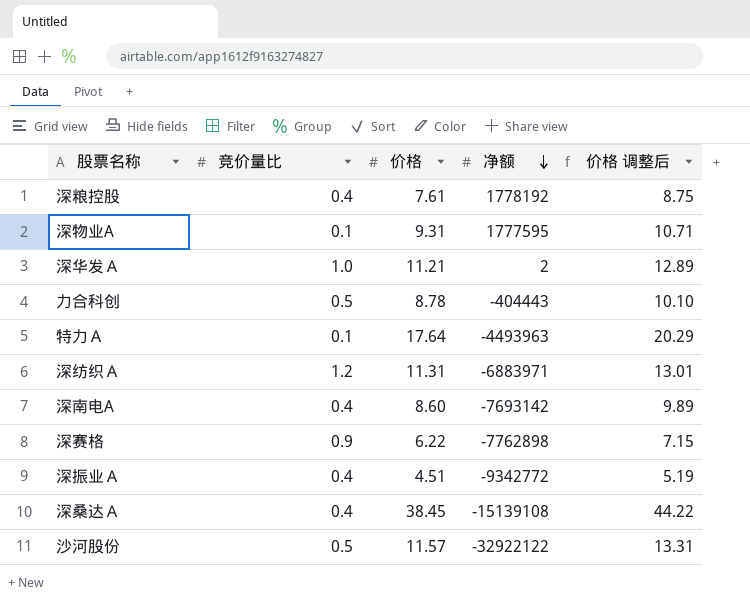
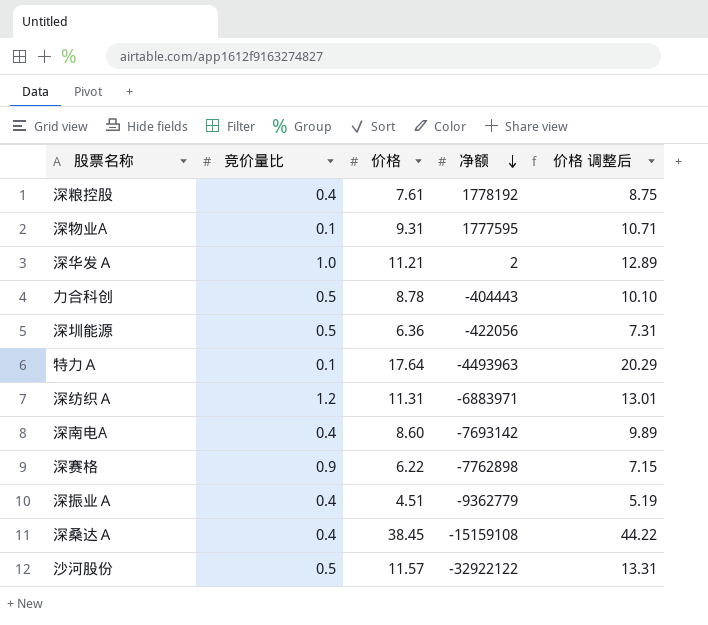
row 深圳能源: none -> 0.5 | 6.36 | -422056 | 7.31
深振业Ａ | 净额: -9342772 -> -9362779
深桑达Ａ | 净额: -15139108 -> -15159108

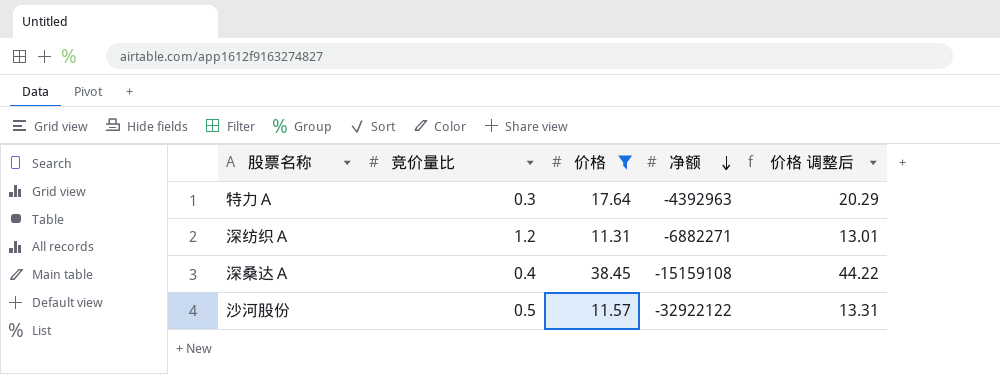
filter: none -> 价格 >= 11.31
特力Ａ | 竞价量比: 0.1 -> 0.3
特力Ａ | 净额: -4493963 -> -4392963
深纺织Ａ | 净额: -6883971 -> -6882271

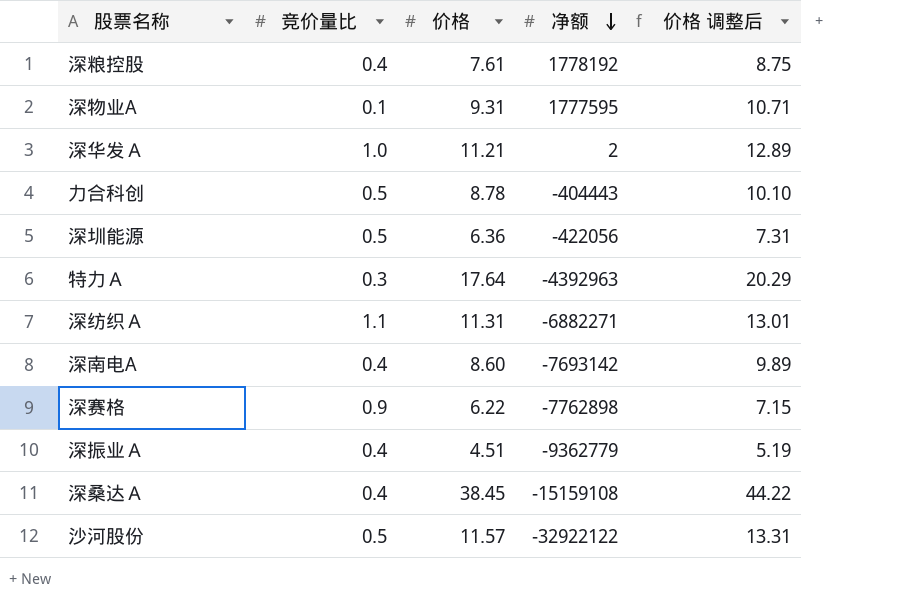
filter: 价格 >= 11.31 -> none
深纺织Ａ | 竞价量比: 1.2 -> 1.1

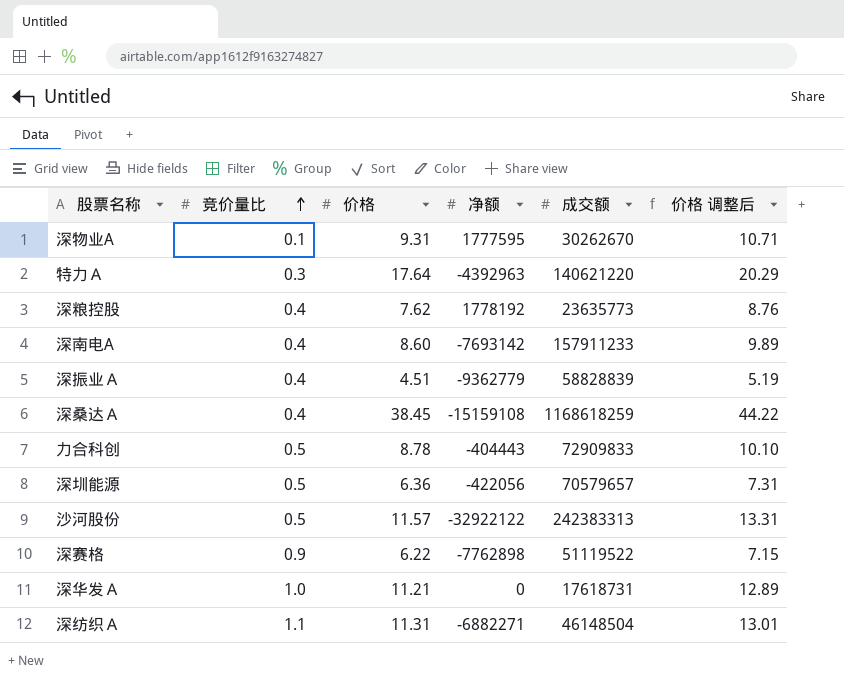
row order: 净额 descending -> 竞价量比 ascending
column 成交额 | position: none -> 5
深粮控股 | 价格: 7.61 -> 7.62
深粮控股 | 价格 调整后: 8.75 -> 8.76
深华发Ａ | 净额: 2 -> 0

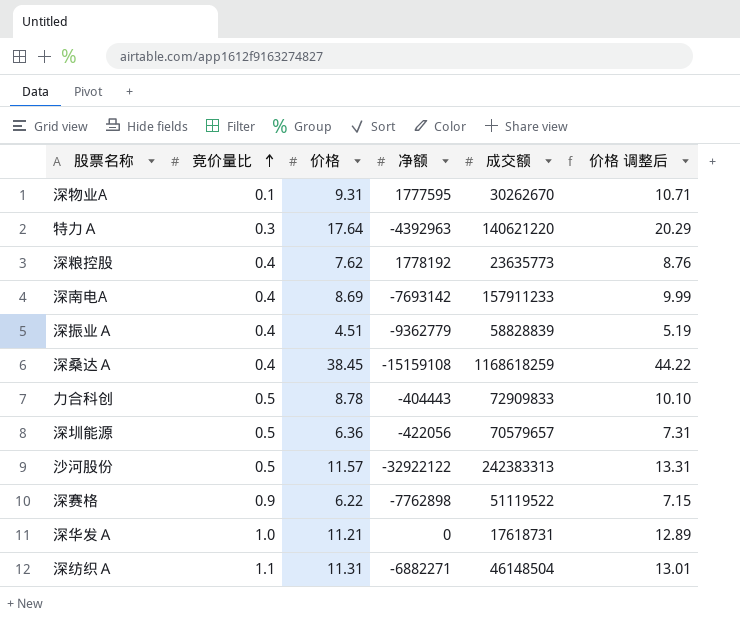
深南电A | 价格: 8.60 -> 8.69
深南电A | 价格 调整后: 9.89 -> 9.99

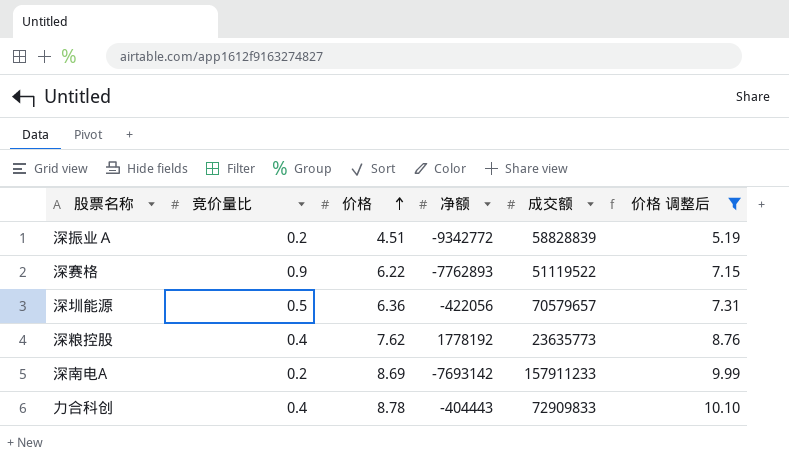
filter: none -> 价格 调整后 <= 10.10
row order: 竞价量比 ascending -> 价格 ascending
深振业Ａ | 竞价量比: 0.4 -> 0.2
深振业Ａ | 净额: -9362779 -> -9342772
深赛格 | 净额: -7762898 -> -7762893
深南电A | 竞价量比: 0.4 -> 0.2
力合科创 | 竞价量比: 0.5 -> 0.4

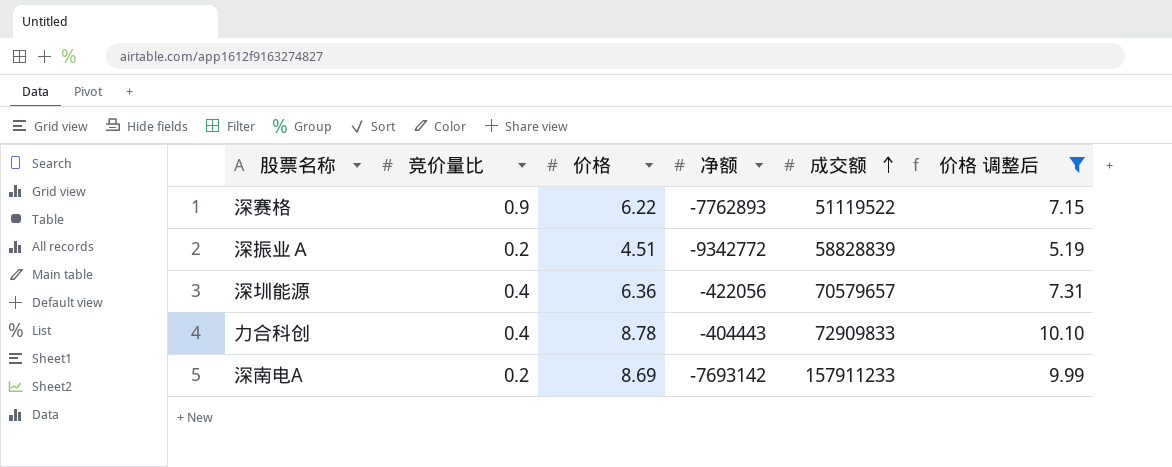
row order: 价格 ascending -> 成交额 ascending
row 深粮控股: 0.4 | 7.62 | 1778192 | 23635773 | 8.76 -> none
深圳能源 | 竞价量比: 0.5 -> 0.4

